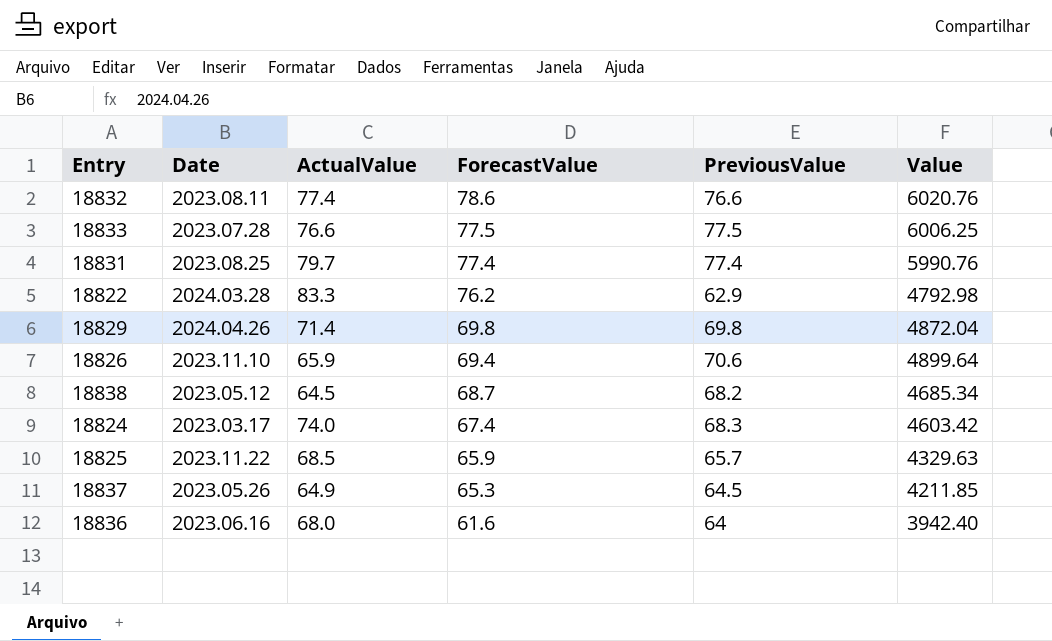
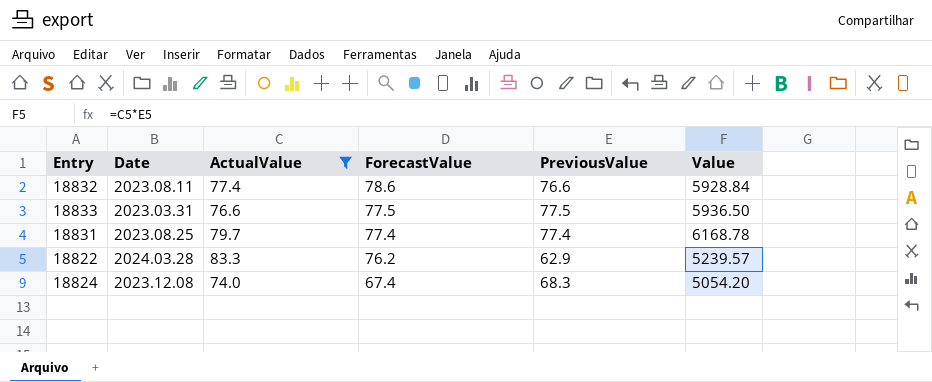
filter: none -> ActualValue >= 74.0
column Value | formula: [ForecastValue] * [PreviousValue] -> [ActualValue] * [PreviousValue]
18833 | Date: 2023.07.28 -> 2023.03.31
18824 | Date: 2023.03.17 -> 2023.12.08

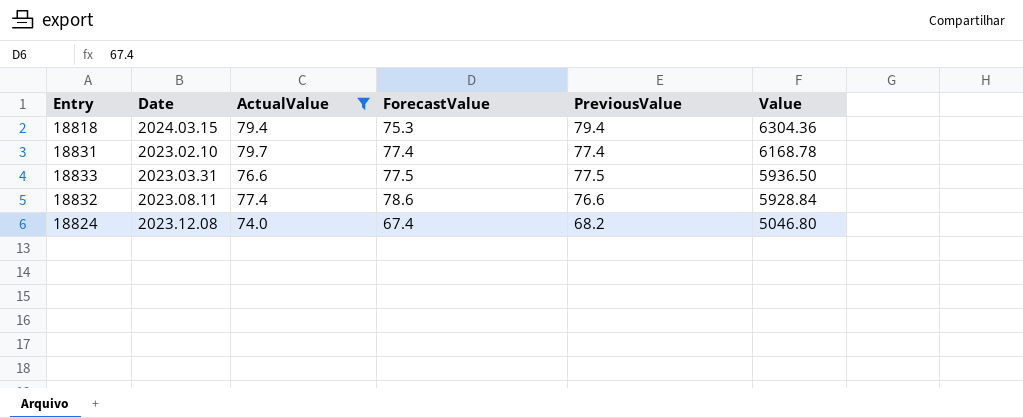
row order: ForecastValue descending -> Value descending
row 18822: 2024.03.28 | 83.3 | 76.2 | 62.9 | 5239.57 -> none
row 18818: none -> 2024.03.15 | 79.4 | 75.3 | 79.4 | 6304.36
18831 | Date: 2023.08.25 -> 2023.02.10
18824 | PreviousValue: 68.3 -> 68.2
18824 | Value: 5054.20 -> 5046.80

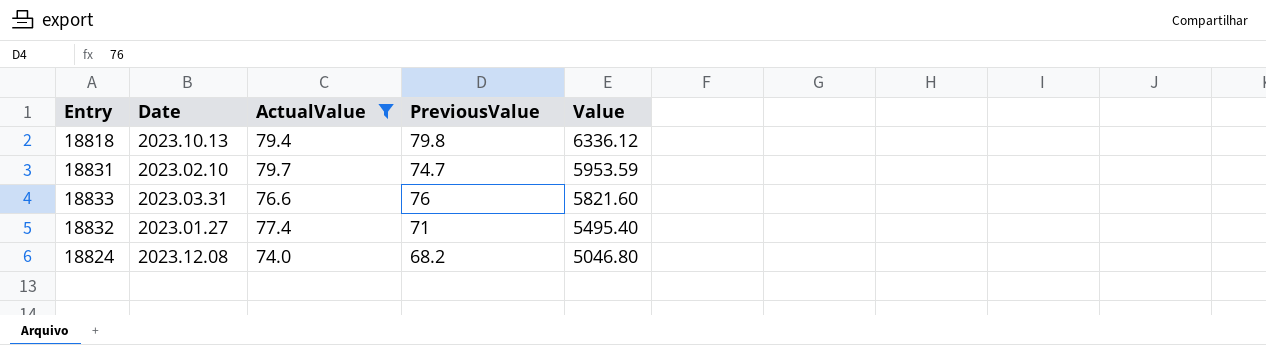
column ForecastValue | position: 4 -> none
18818 | Date: 2024.03.15 -> 2023.10.13
18818 | PreviousValue: 79.4 -> 79.8
18818 | Value: 6304.36 -> 6336.12
18831 | PreviousValue: 77.4 -> 74.7
18831 | Value: 6168.78 -> 5953.59
18833 | PreviousValue: 77.5 -> 76
18833 | Value: 5936.50 -> 5821.60
18832 | Date: 2023.08.11 -> 2023.01.27
18832 | PreviousValue: 76.6 -> 71
18832 | Value: 5928.84 -> 5495.40

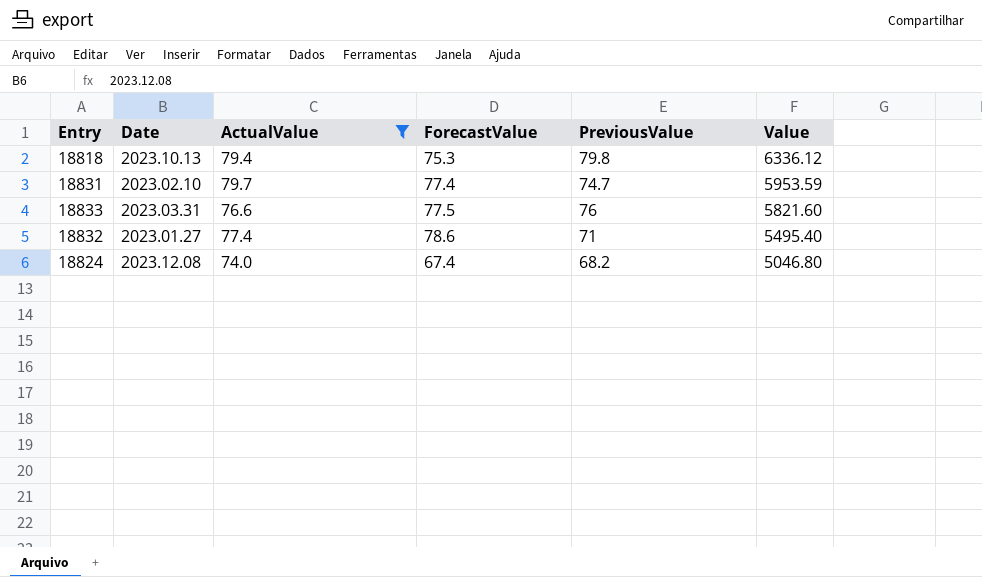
column ForecastValue | position: none -> 4

